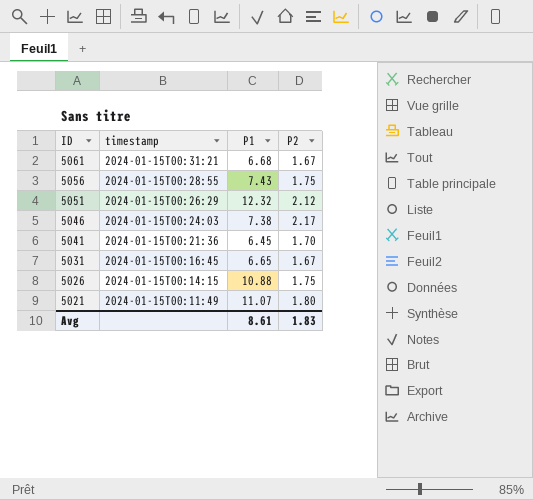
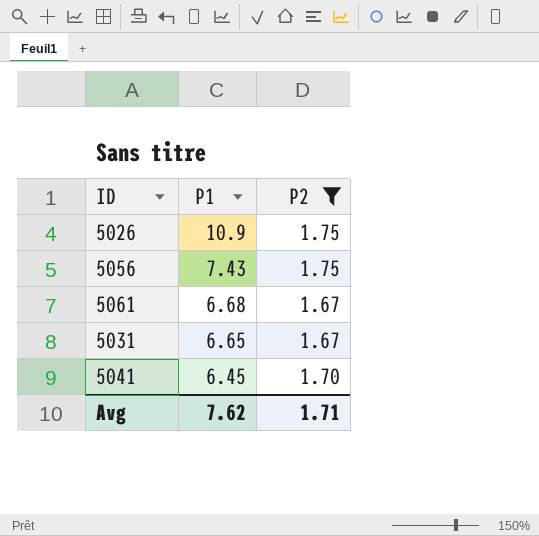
filter: none -> P2 <= 1.75
row order: ID descending -> P1 descending
column timestamp | position: 2 -> none
5026 | P1: 10.88 -> 10.9
Avg | P1: 8.61 -> 7.62
Avg | P2: 1.83 -> 1.71

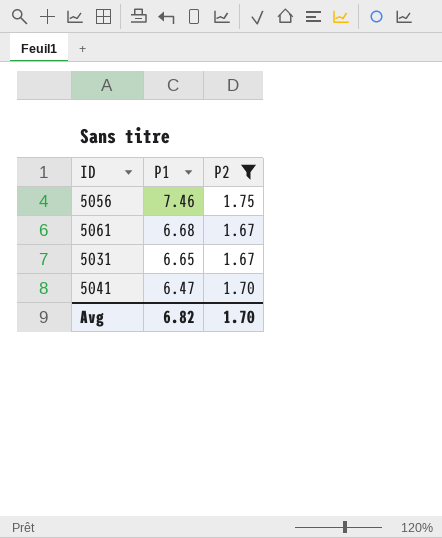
row 5026: 10.9 | 1.75 -> none
5056 | P1: 7.43 -> 7.46
5041 | P1: 6.45 -> 6.47
Avg | P1: 7.62 -> 6.82
Avg | P2: 1.71 -> 1.70

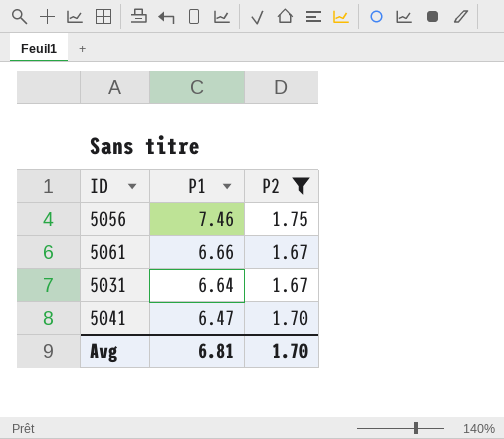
5061 | P1: 6.68 -> 6.66
5031 | P1: 6.65 -> 6.64
Avg | P1: 6.82 -> 6.81

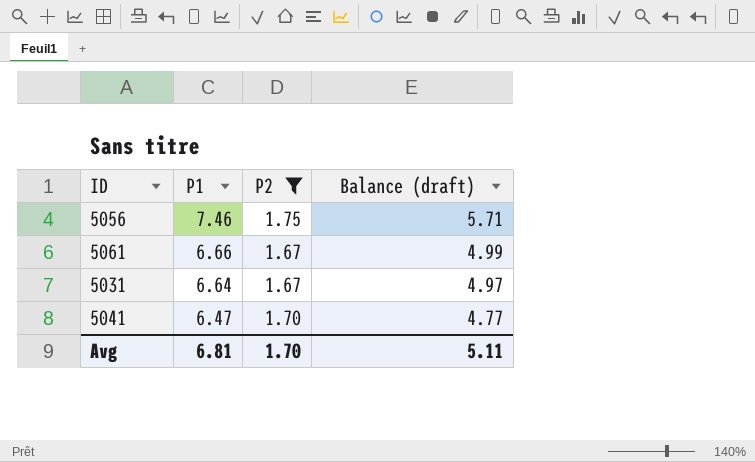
column Balance (draft) | formula: none -> [P1] - [P2]

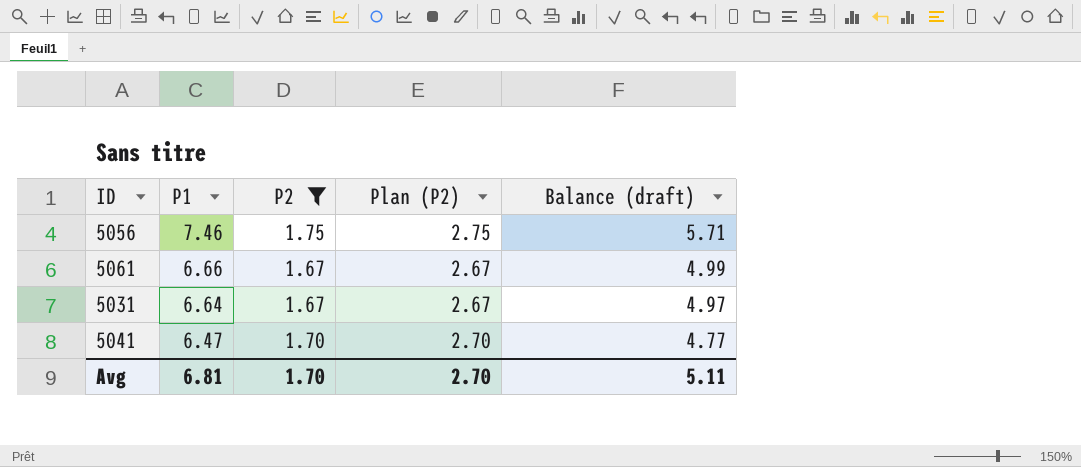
column Plan (P2) | formula: none -> [P2] + 1

